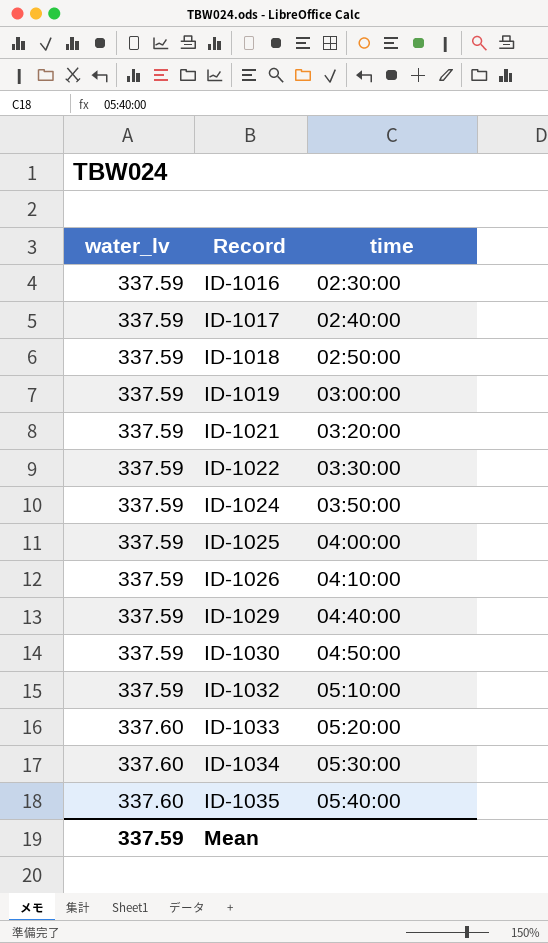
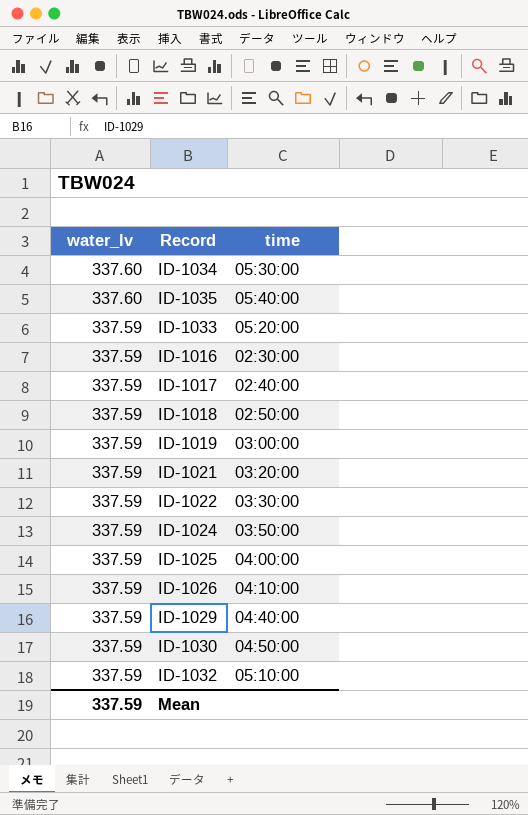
row order: water_lv ascending -> water_lv descending
ID-1033 | water_lv: 337.60 -> 337.59

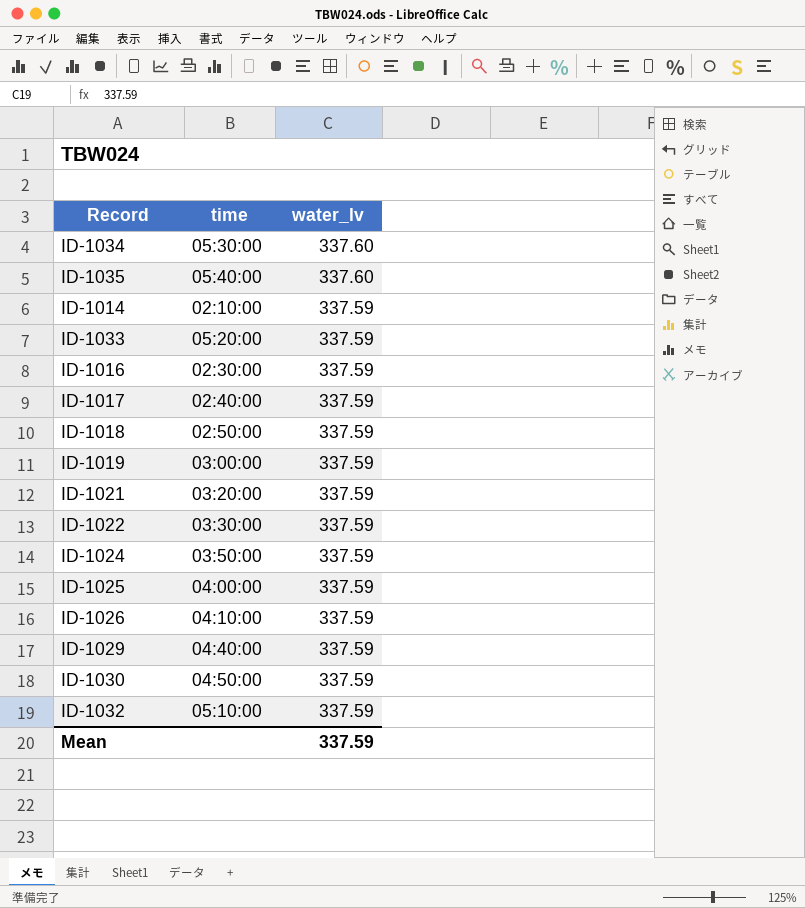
column water_lv | position: 1 -> 3
row ID-1014: none -> 02:10:00 | 337.59

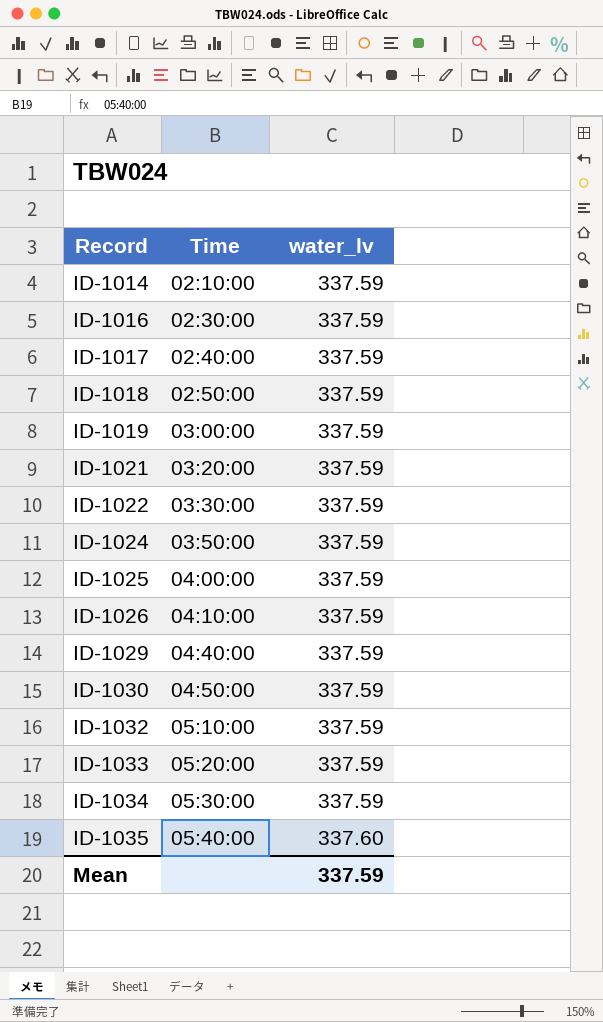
row order: water_lv descending -> Record ascending
column name: time -> Time
ID-1034 | water_lv: 337.60 -> 337.59

